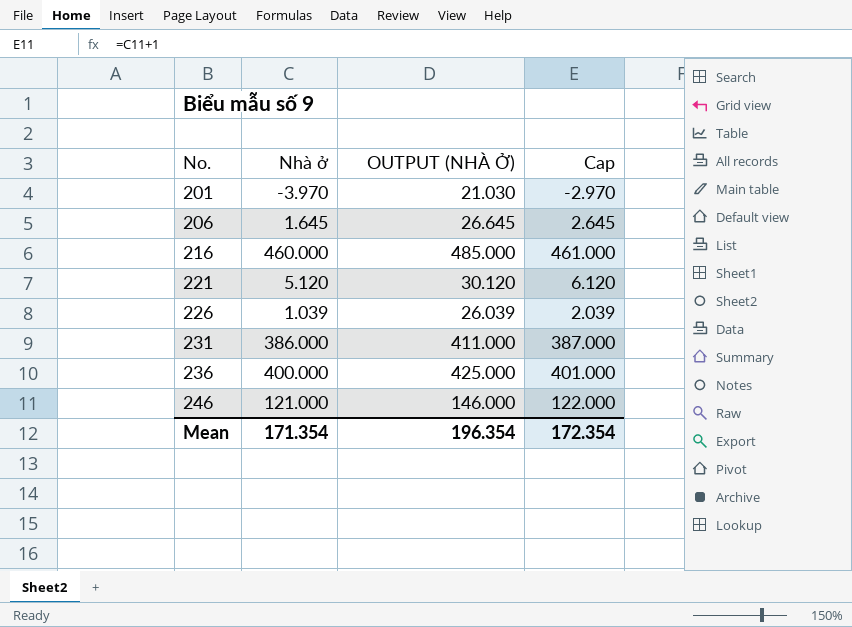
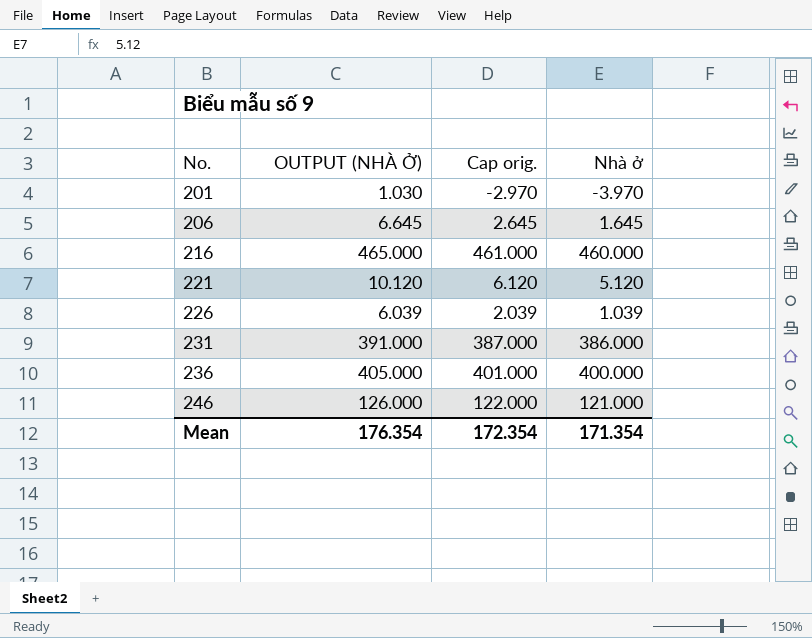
column OUTPUT (NHÀ Ở) | formula: [Nhà ở] + 25 -> [Nhà ở] + 5
column name: Cap -> Cap orig.
column Nhà ở | position: 2 -> 4
Mean | OUTPUT (NHÀ Ở): 196.354 -> 176.354

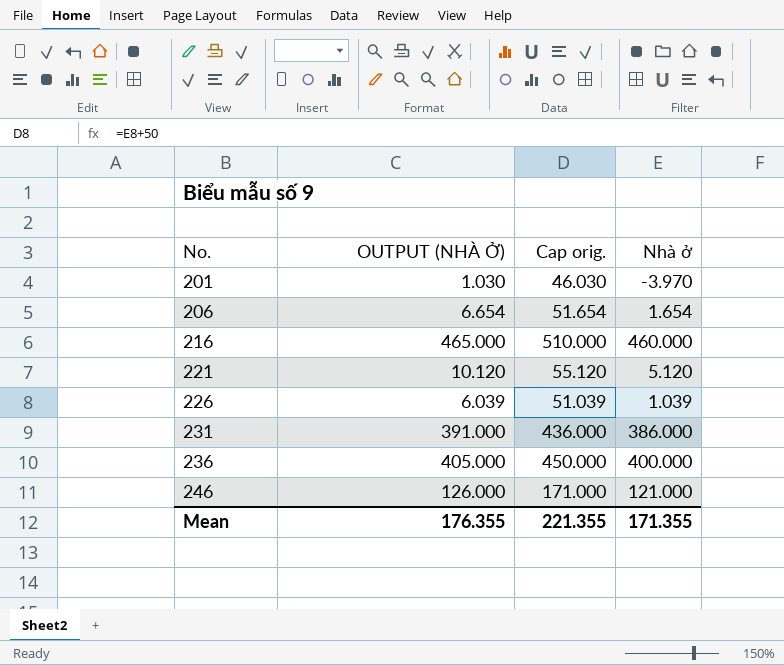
column Cap orig. | formula: [Nhà ở] + 1 -> [Nhà ở] + 50
206 | OUTPUT (NHÀ Ở): 6.645 -> 6.654
206 | Nhà ở: 1.645 -> 1.654
Mean | OUTPUT (NHÀ Ở): 176.354 -> 176.355
Mean | Cap orig.: 172.354 -> 221.355
Mean | Nhà ở: 171.354 -> 171.355

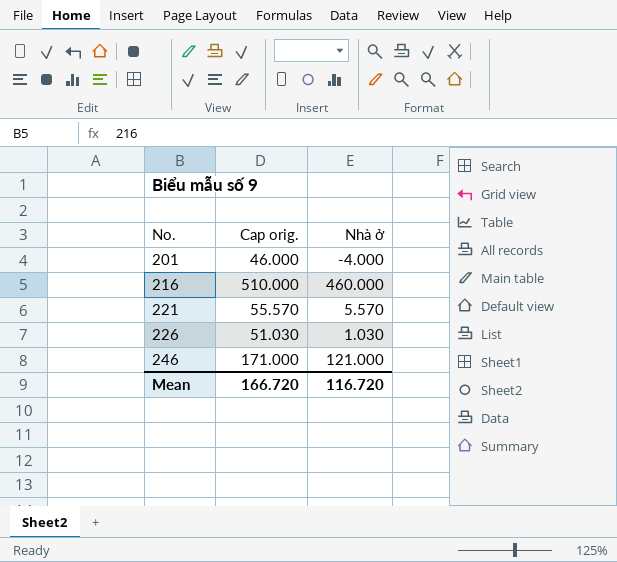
column OUTPUT (NHÀ Ở) | formula: [Nhà ở] + 5 -> none
row 206: 6.654 | 51.654 | 1.654 -> none
row 231: 391.000 | 436.000 | 386.000 -> none
row 236: 405.000 | 450.000 | 400.000 -> none
201 | Cap orig.: 46.030 -> 46.000
201 | Nhà ở: -3.970 -> -4.000
221 | Cap orig.: 55.120 -> 55.570
221 | Nhà ở: 5.120 -> 5.570
226 | Cap orig.: 51.039 -> 51.030
226 | Nhà ở: 1.039 -> 1.030
Mean | Cap orig.: 221.355 -> 166.720
Mean | Nhà ở: 171.355 -> 116.720

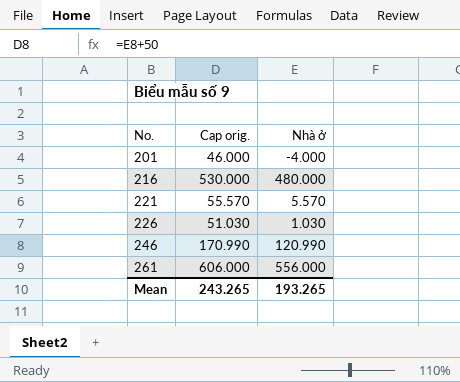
216 | Cap orig.: 510.000 -> 530.000
216 | Nhà ở: 460.000 -> 480.000
246 | Cap orig.: 171.000 -> 170.990
246 | Nhà ở: 121.000 -> 120.990
row 261: none -> 606.000 | 556.000
Mean | Cap orig.: 166.720 -> 243.265
Mean | Nhà ở: 116.720 -> 193.265

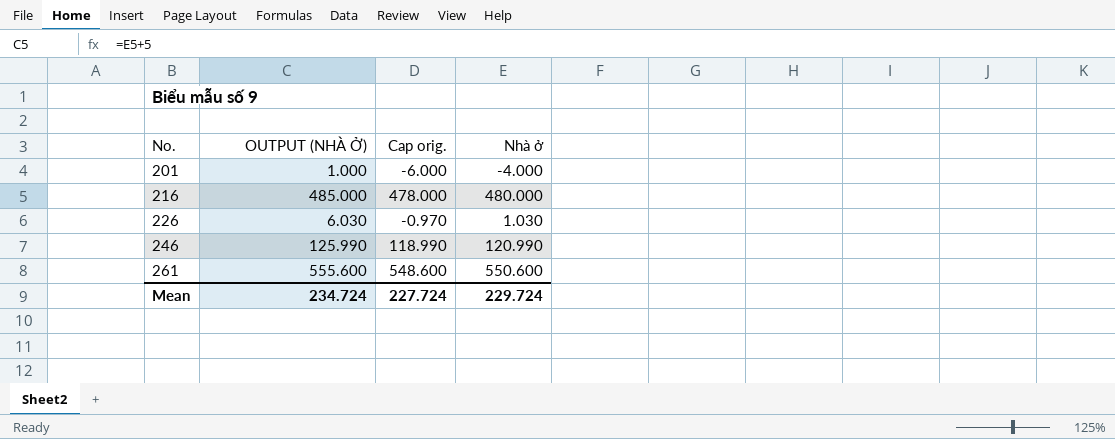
column OUTPUT (NHÀ Ở) | formula: none -> [Nhà ở] + 5
column Cap orig. | formula: [Nhà ở] + 50 -> [Nhà ở] - 2
row 221: 55.570 | 5.570 -> none
261 | Nhà ở: 556.000 -> 550.600
Mean | Cap orig.: 243.265 -> 227.724
Mean | Nhà ở: 193.265 -> 229.724

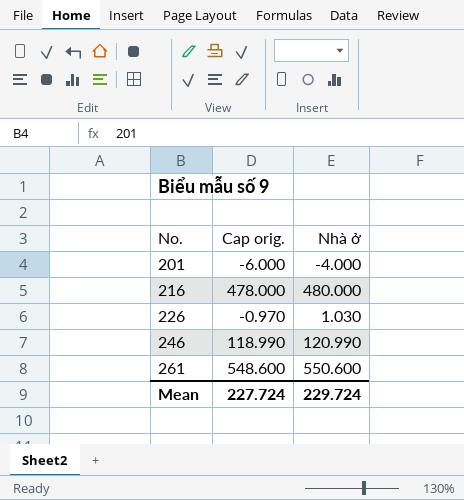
column OUTPUT (NHÀ Ở) | formula: [Nhà ở] + 5 -> none

